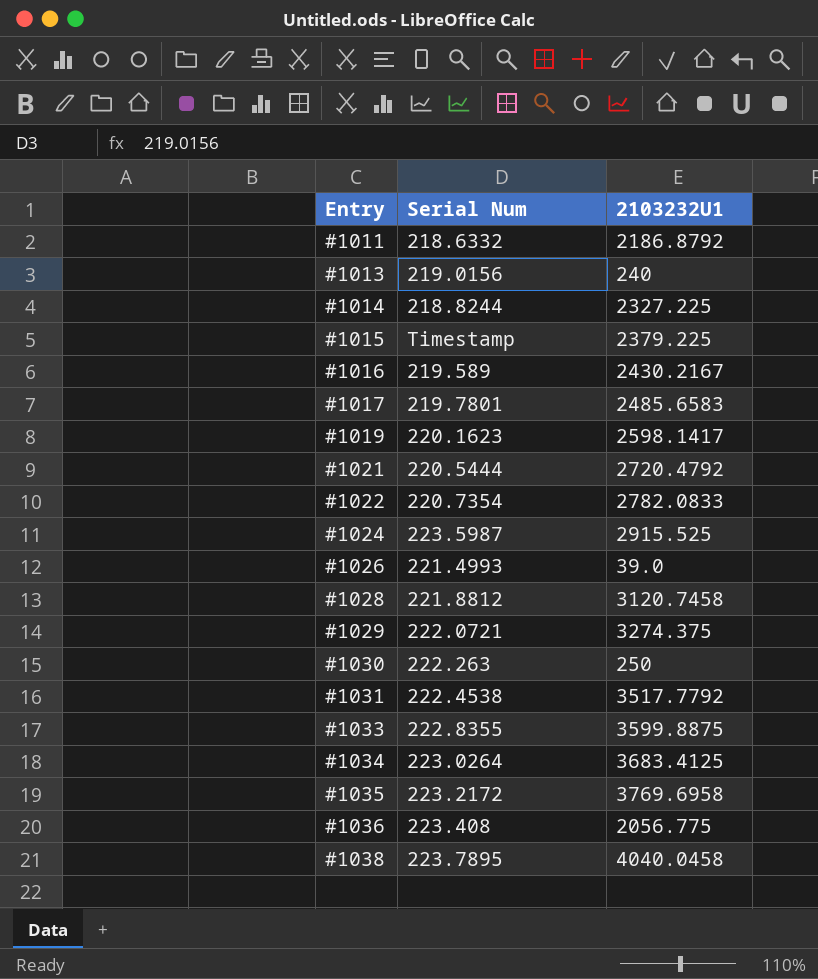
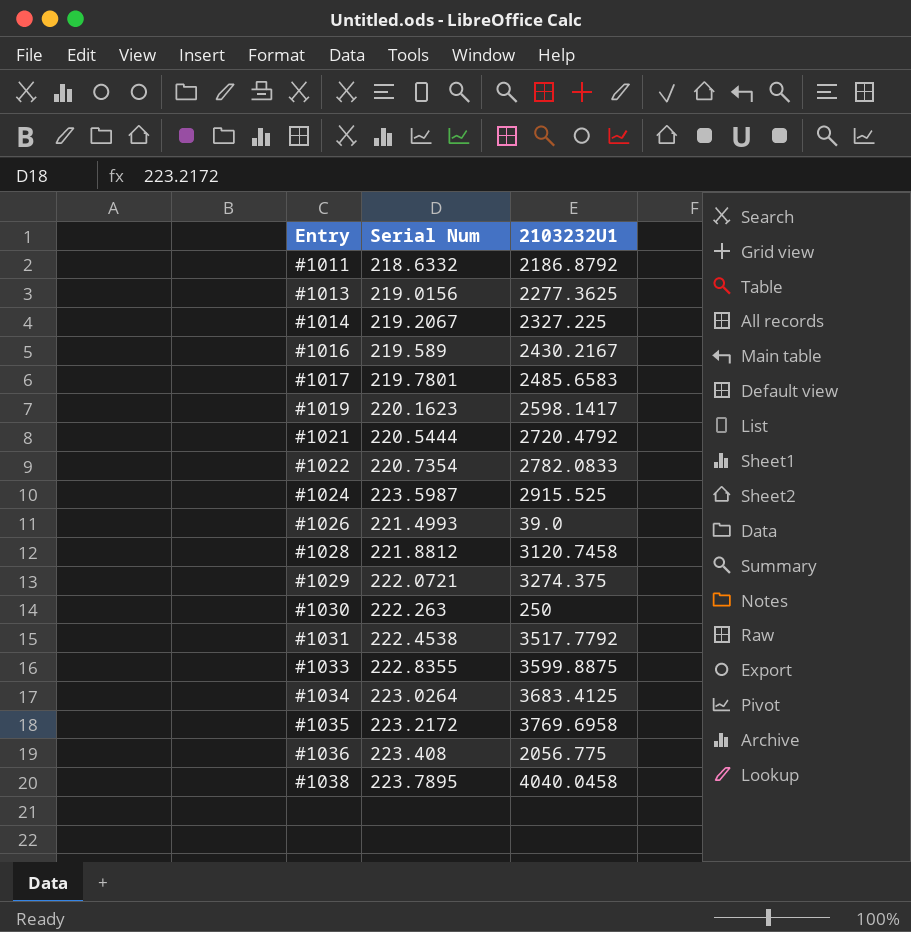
row #1015: Timestamp | 2379.225 -> none
#1013 | 2103232U1: 240 -> 2277.3625
#1014 | Serial Num: 218.8244 -> 219.2067

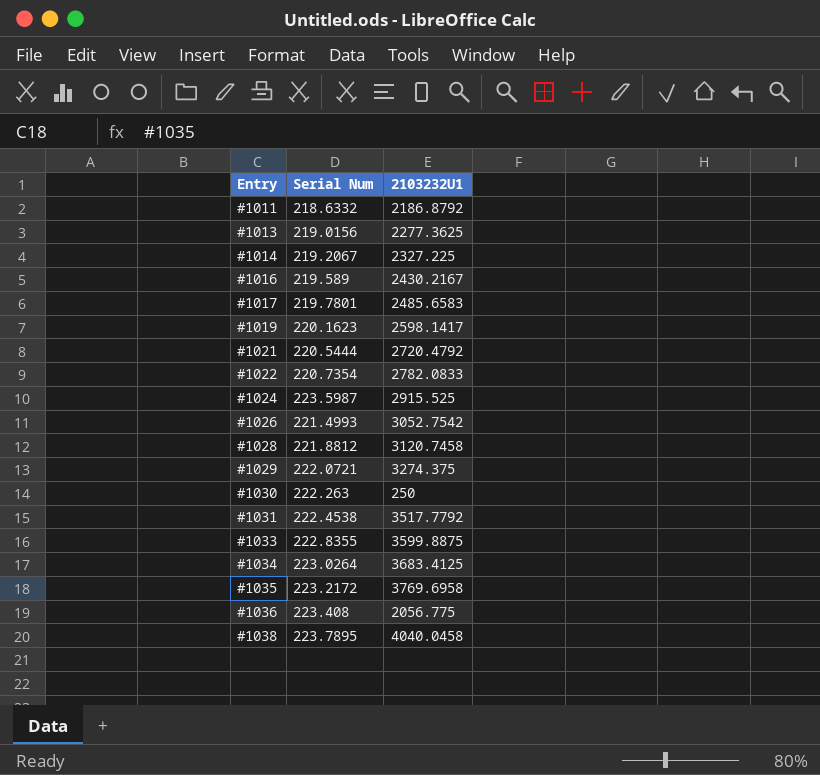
#1026 | 2103232U1: 39.0 -> 3052.7542

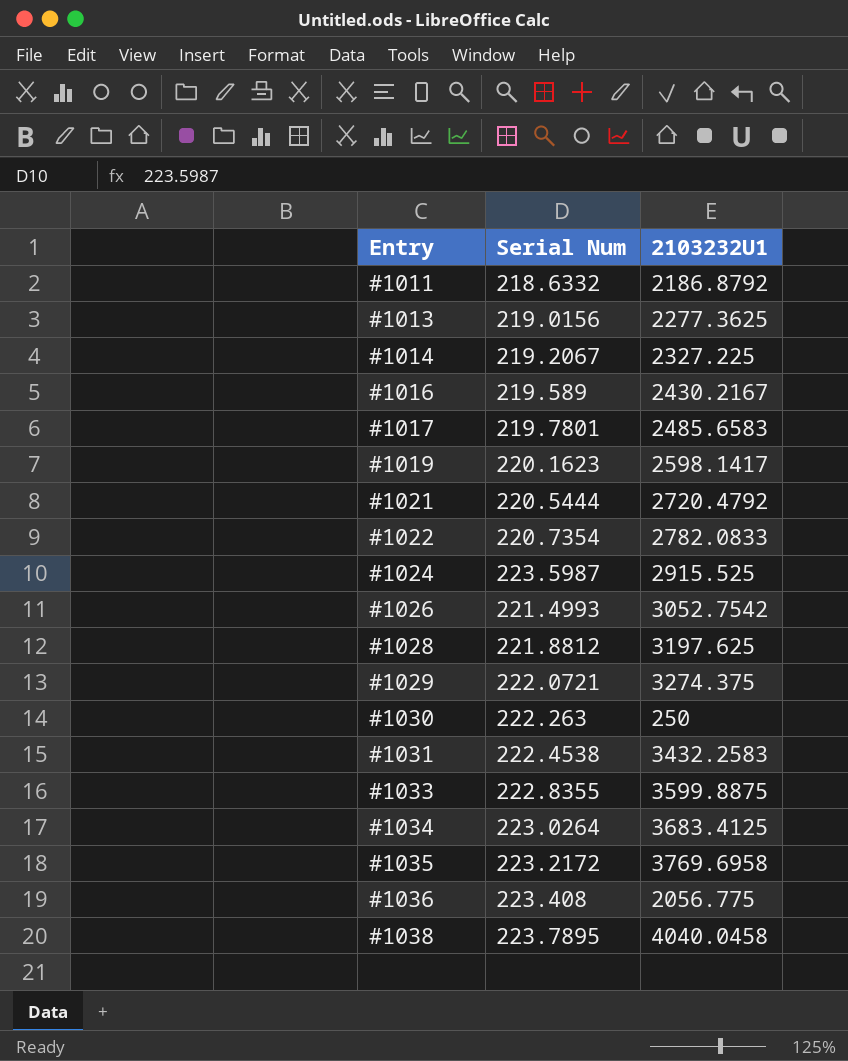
#1028 | 2103232U1: 3120.7458 -> 3197.625
#1031 | 2103232U1: 3517.7792 -> 3432.2583

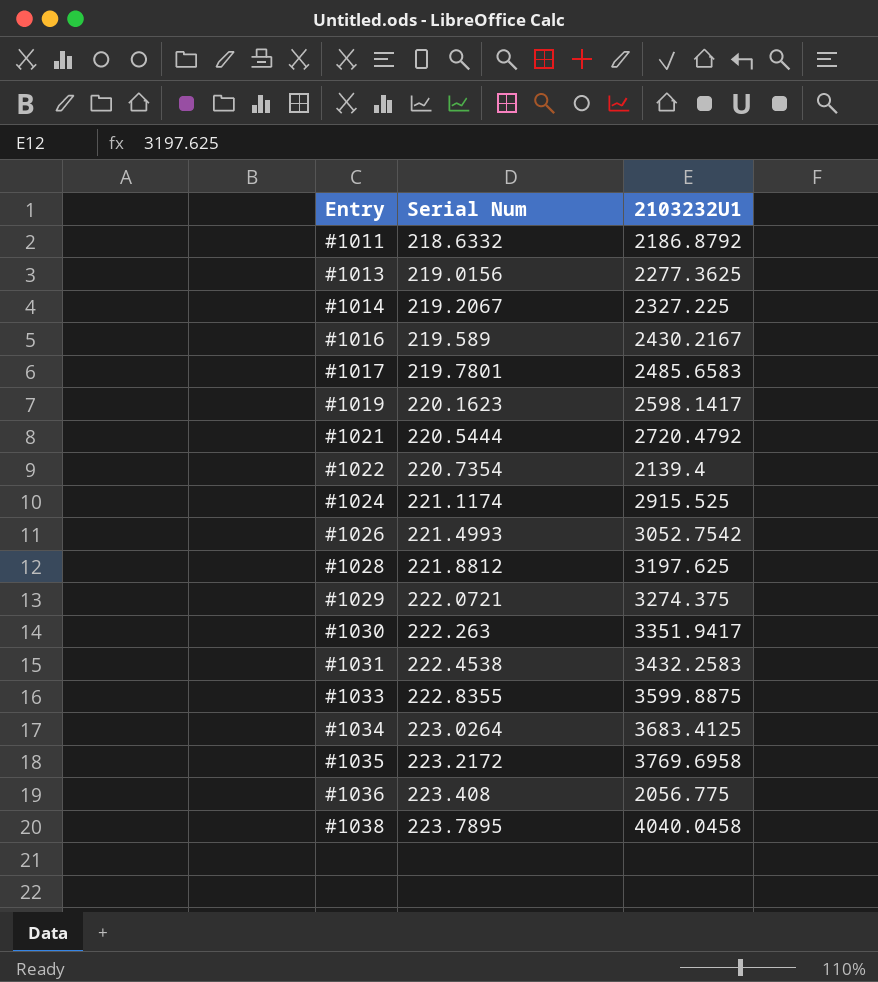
#1022 | 2103232U1: 2782.0833 -> 2139.4
#1024 | Serial Num: 223.5987 -> 221.1174
#1030 | 2103232U1: 250 -> 3351.9417

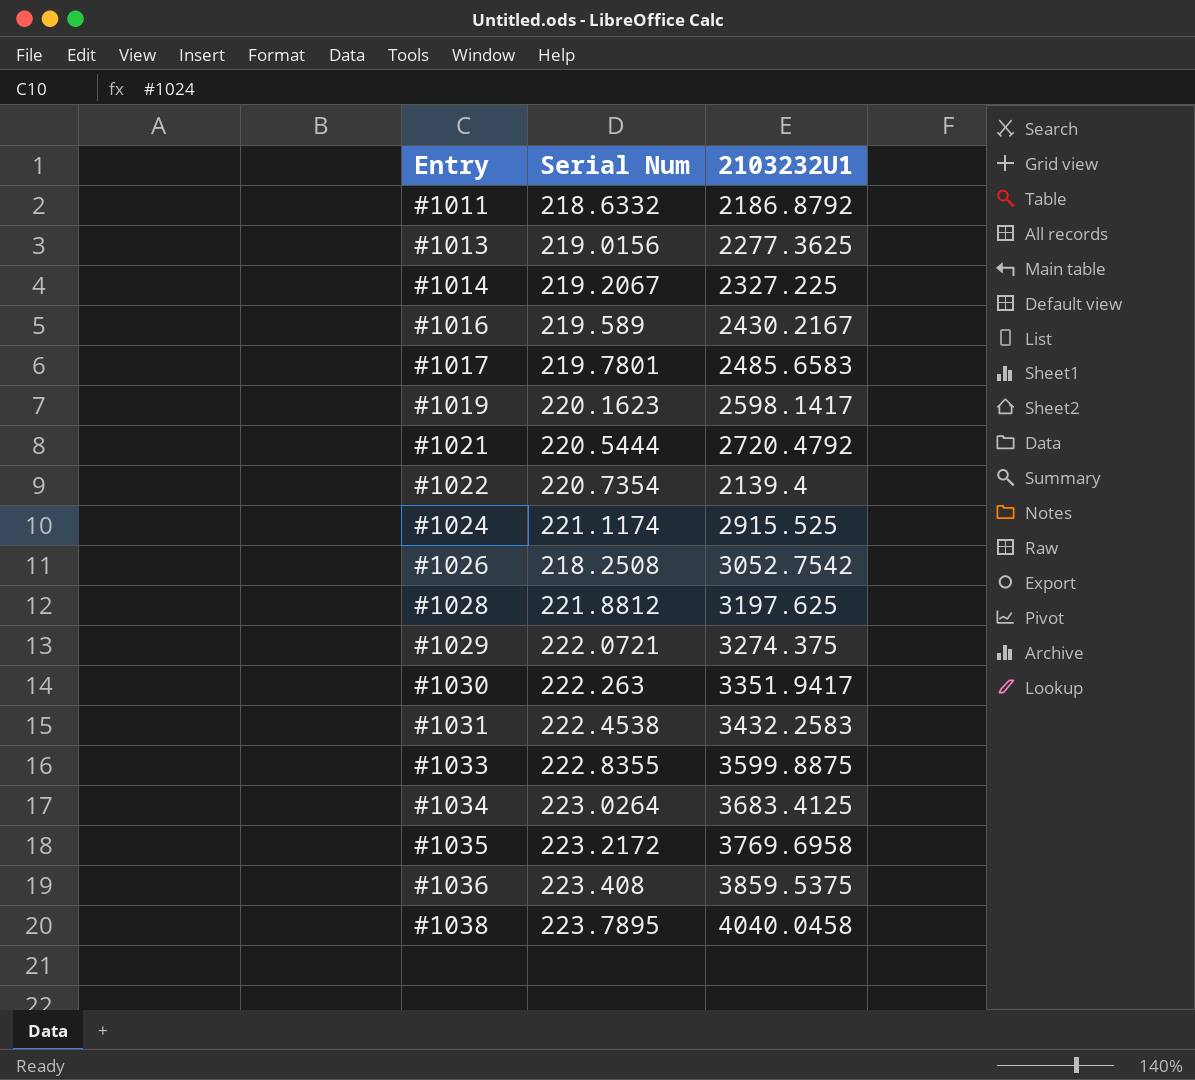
#1026 | Serial Num: 221.4993 -> 218.2508
#1036 | 2103232U1: 2056.775 -> 3859.5375

